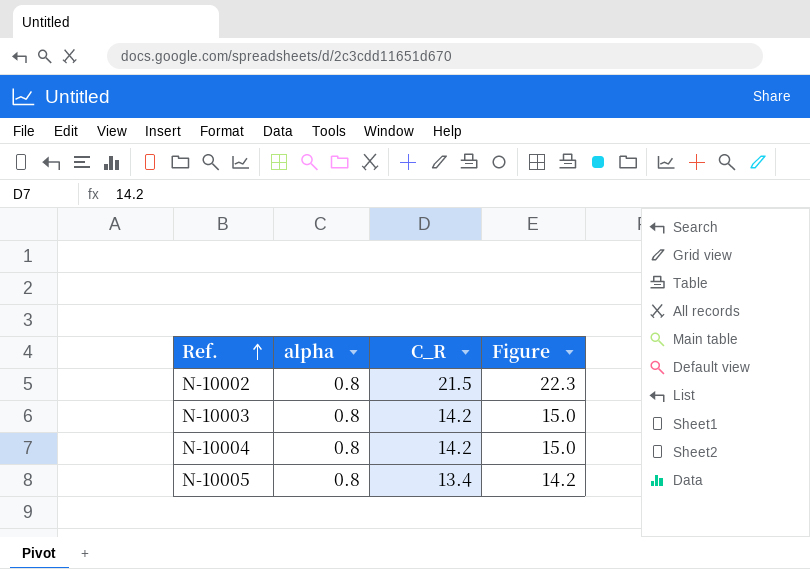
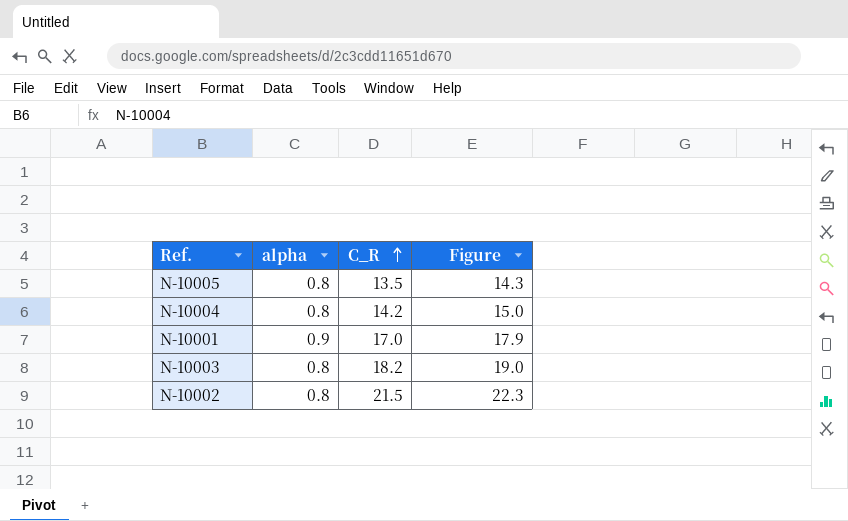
row order: Ref. ascending -> C_R ascending
N-10005 | C_R: 13.4 -> 13.5
N-10005 | Figure: 14.2 -> 14.3
row N-10001: none -> 0.9 | 17.0 | 17.9
N-10003 | C_R: 14.2 -> 18.2
N-10003 | Figure: 15.0 -> 19.0

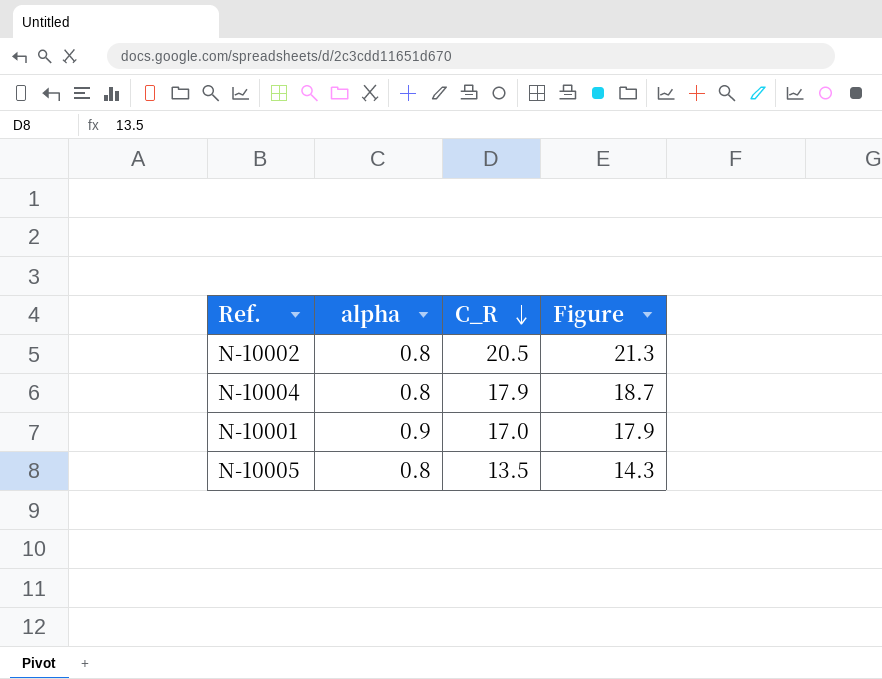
row order: C_R ascending -> C_R descending
row N-10003: 0.8 | 18.2 | 19.0 -> none
N-10002 | C_R: 21.5 -> 20.5
N-10002 | Figure: 22.3 -> 21.3
N-10004 | C_R: 14.2 -> 17.9
N-10004 | Figure: 15.0 -> 18.7

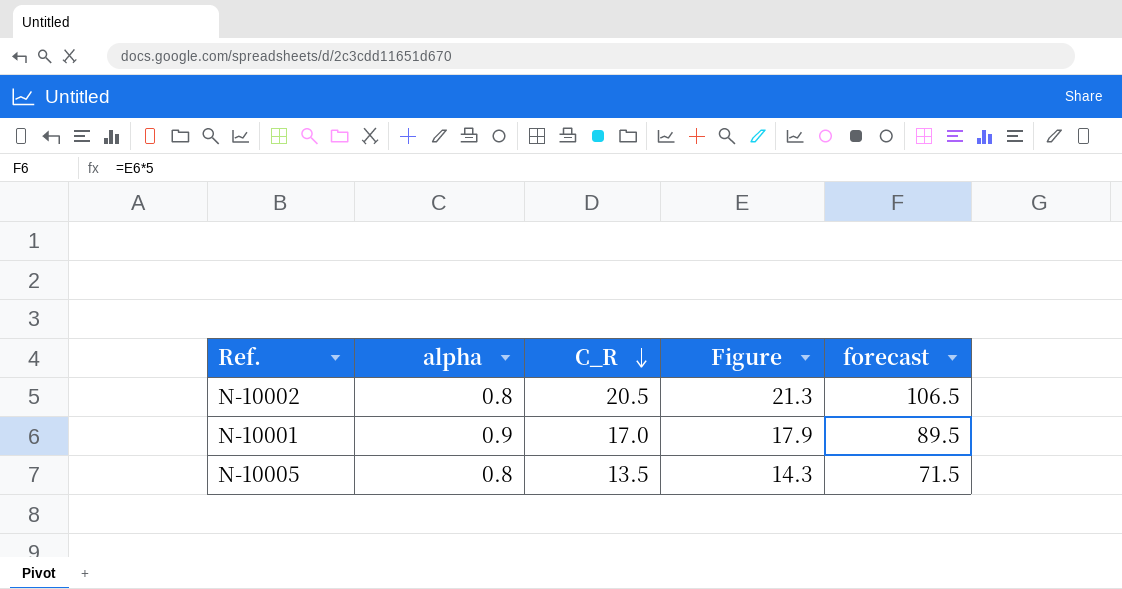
column forecast | formula: none -> [Figure] * 5
row N-10004: 0.8 | 17.9 | 18.7 -> none

